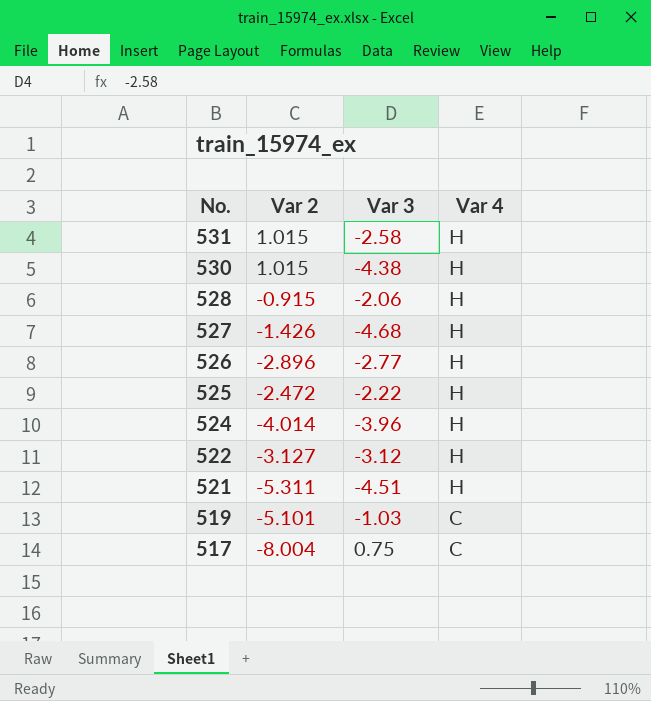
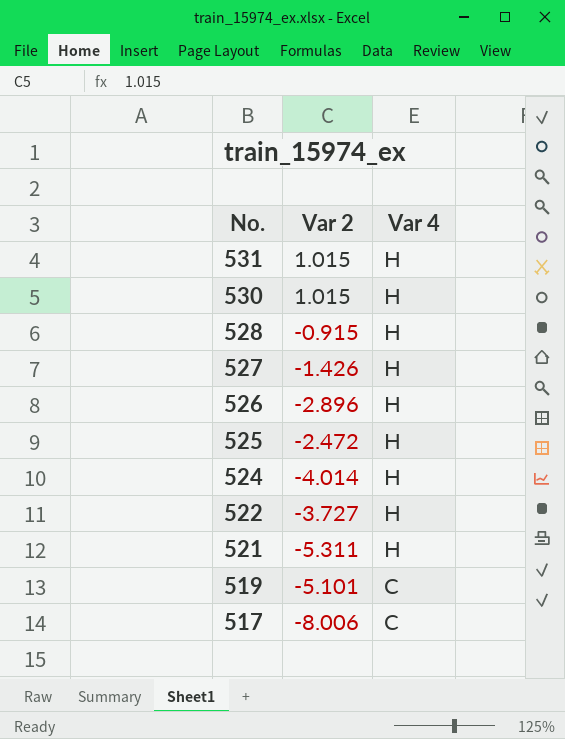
column Var 3 | position: 3 -> none
522 | Var 2: -3.127 -> -3.727
517 | Var 2: -8.004 -> -8.006

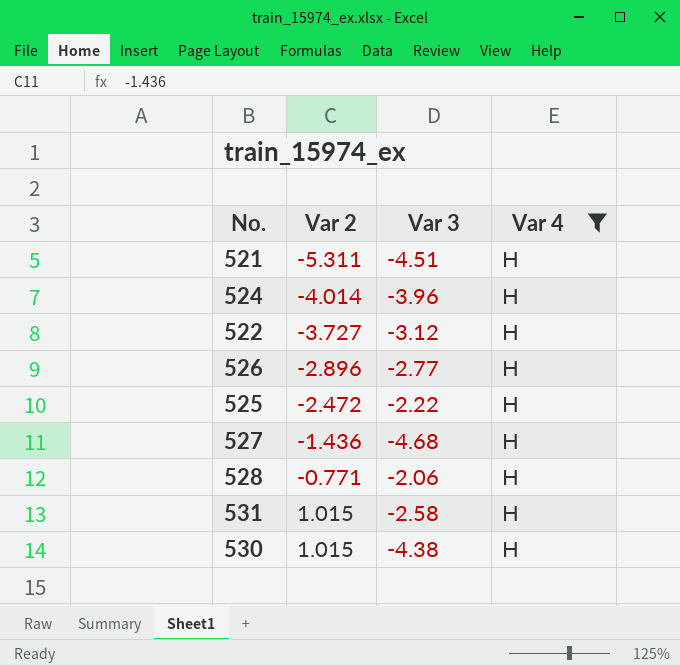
filter: none -> Var 4 = H
row order: No. descending -> Var 2 ascending
column Var 3 | position: none -> 3
527 | Var 2: -1.426 -> -1.436
528 | Var 2: -0.915 -> -0.771

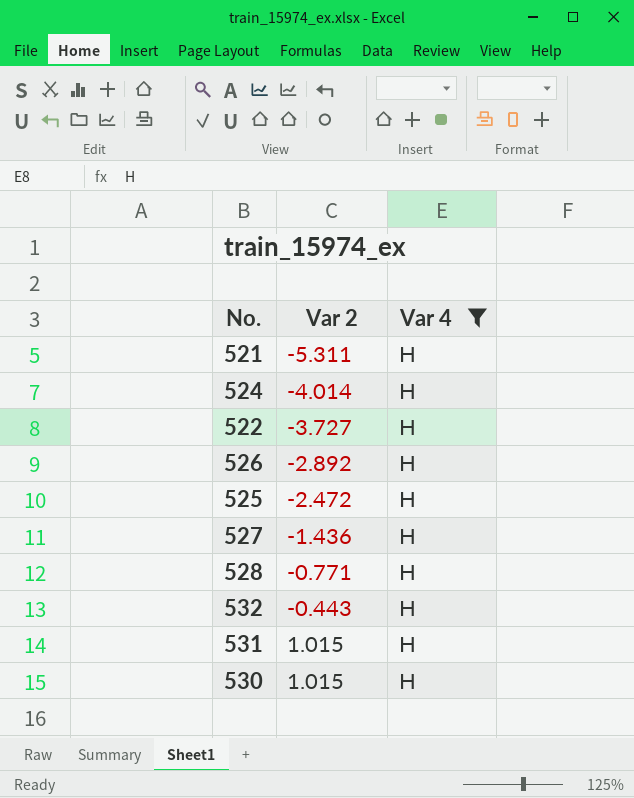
column Var 3 | position: 3 -> none
526 | Var 2: -2.896 -> -2.892
row 532: none -> -0.443 | H

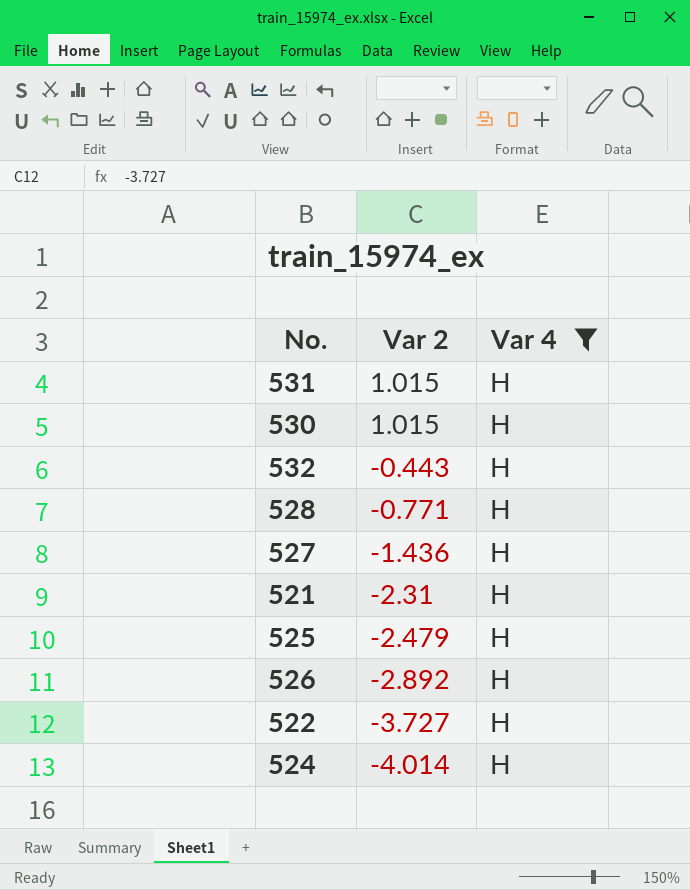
row order: Var 2 ascending -> Var 2 descending
521 | Var 2: -5.311 -> -2.31
525 | Var 2: -2.472 -> -2.479

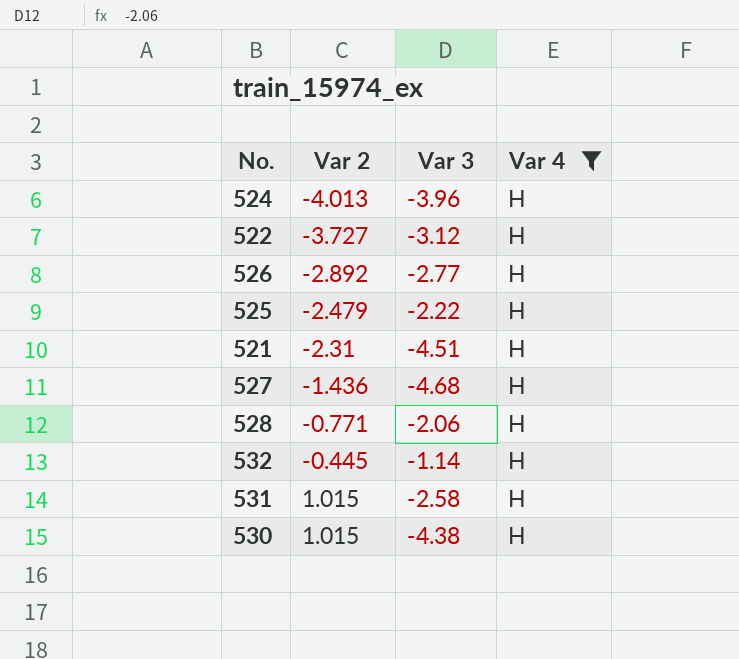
row order: Var 2 descending -> Var 2 ascending
column Var 3 | position: none -> 3
524 | Var 2: -4.014 -> -4.013
532 | Var 2: -0.443 -> -0.445

